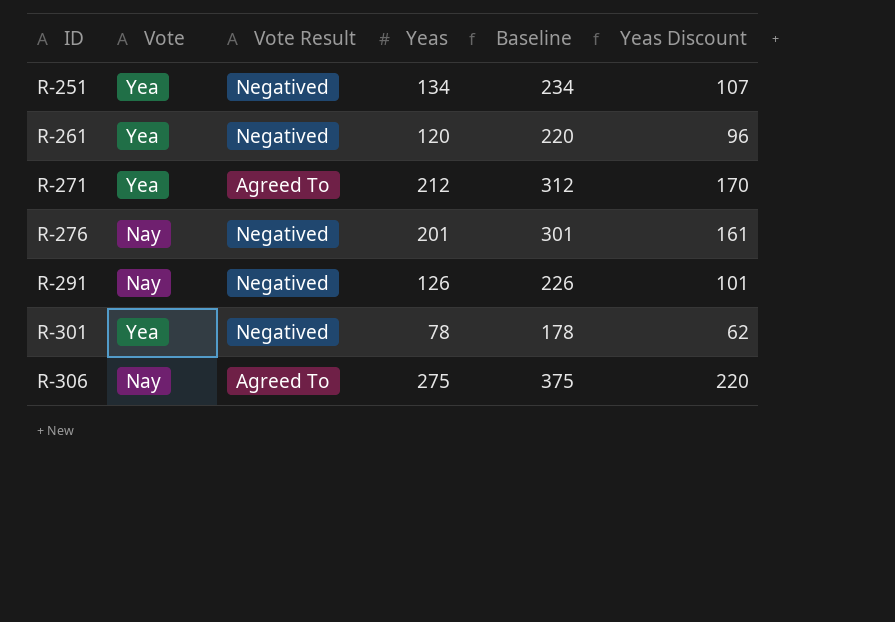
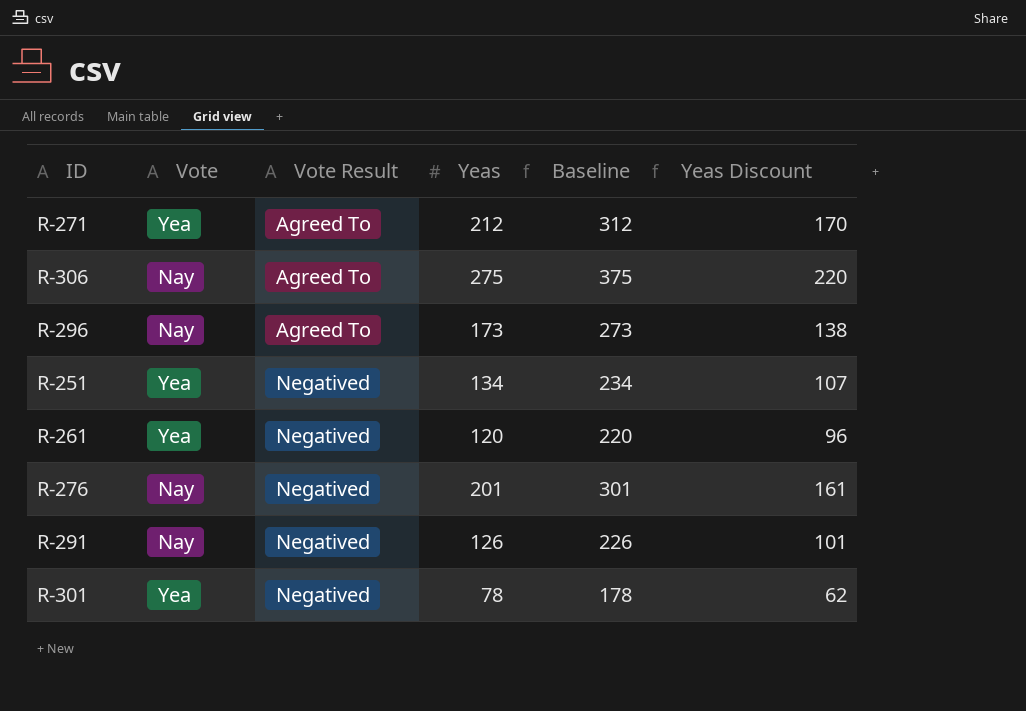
row order: ID ascending -> Vote Result ascending
row R-296: none -> Nay | Agreed To | 173 | 273 | 138

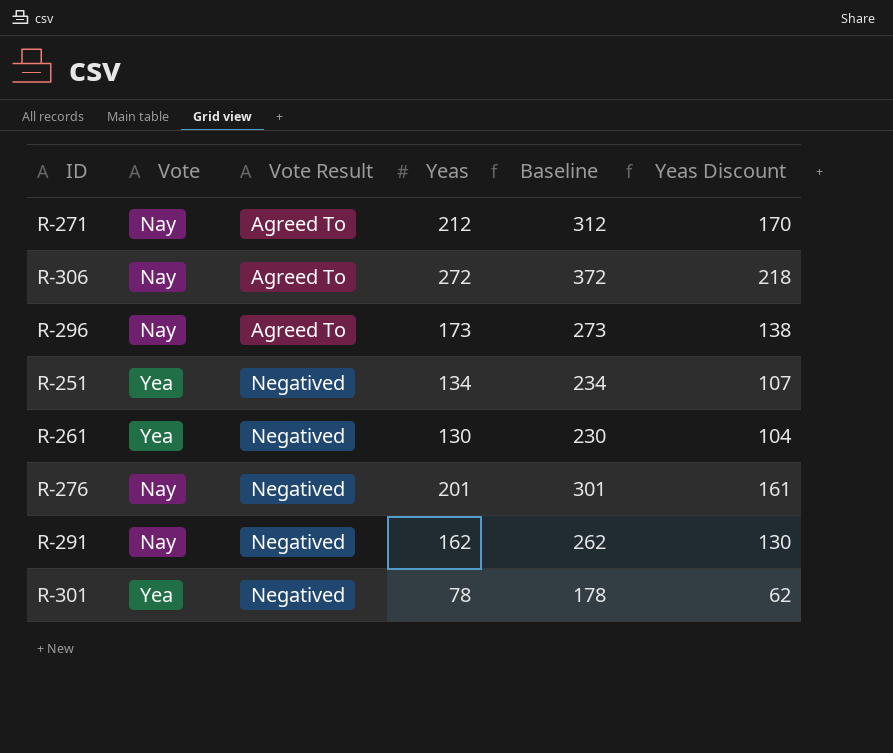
R-271 | Vote: Yea -> Nay
R-306 | Yeas: 275 -> 272
R-306 | Baseline: 375 -> 372
R-306 | Yeas Discount: 220 -> 218
R-261 | Yeas: 120 -> 130
R-261 | Baseline: 220 -> 230
R-261 | Yeas Discount: 96 -> 104
R-291 | Yeas: 126 -> 162
R-291 | Baseline: 226 -> 262
R-291 | Yeas Discount: 101 -> 130

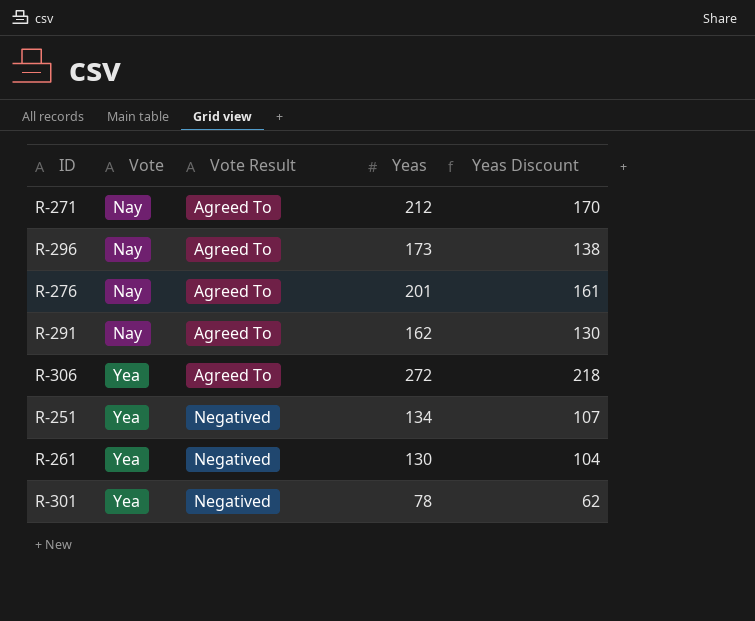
row order: Vote Result ascending -> Vote ascending
column Baseline | formula: [Yeas] + 100 -> none
R-276 | Vote Result: Negatived -> Agreed To
R-291 | Vote Result: Negatived -> Agreed To
R-306 | Vote: Nay -> Yea

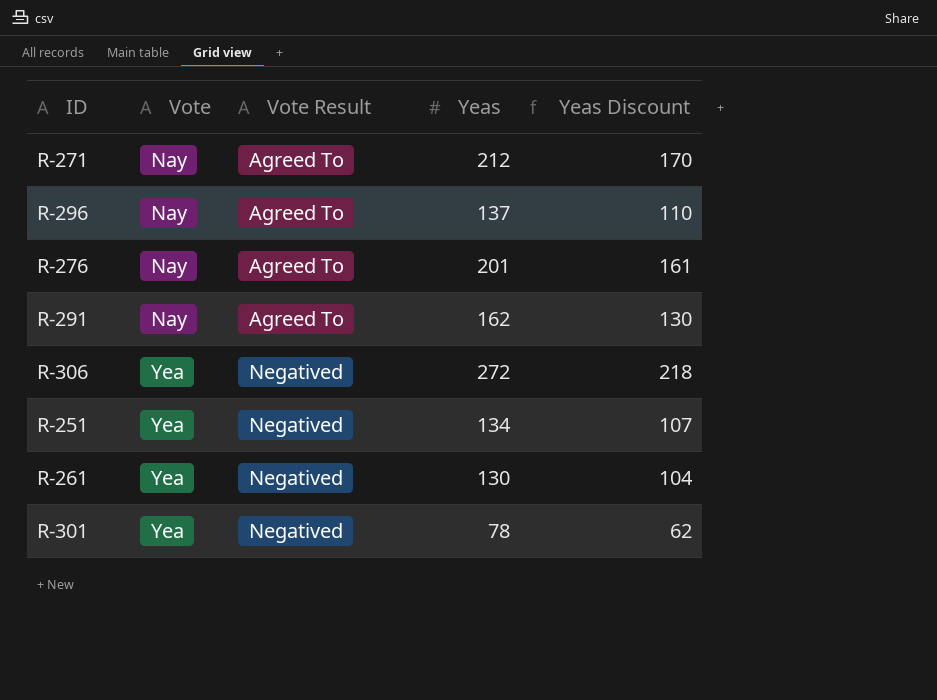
R-296 | Yeas: 173 -> 137
R-296 | Yeas Discount: 138 -> 110
R-306 | Vote Result: Agreed To -> Negatived

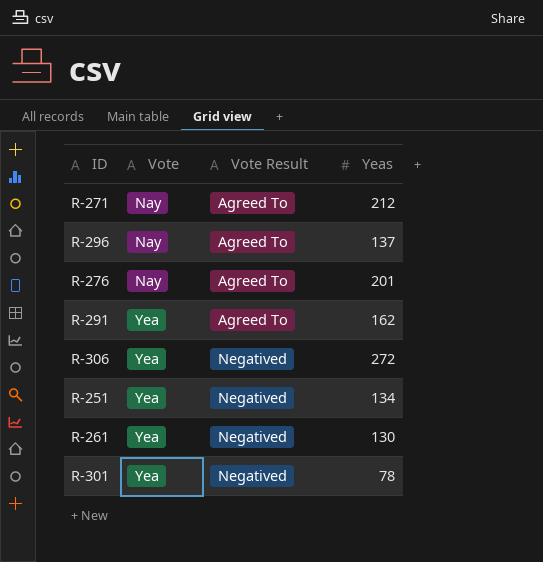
column Yeas Discount | formula: [Yeas] * 0.8 -> none
R-291 | Vote: Nay -> Yea

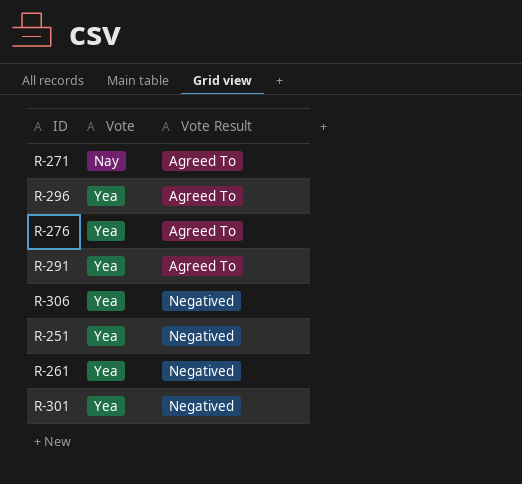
column Yeas | position: 4 -> none
R-296 | Vote: Nay -> Yea
R-276 | Vote: Nay -> Yea

